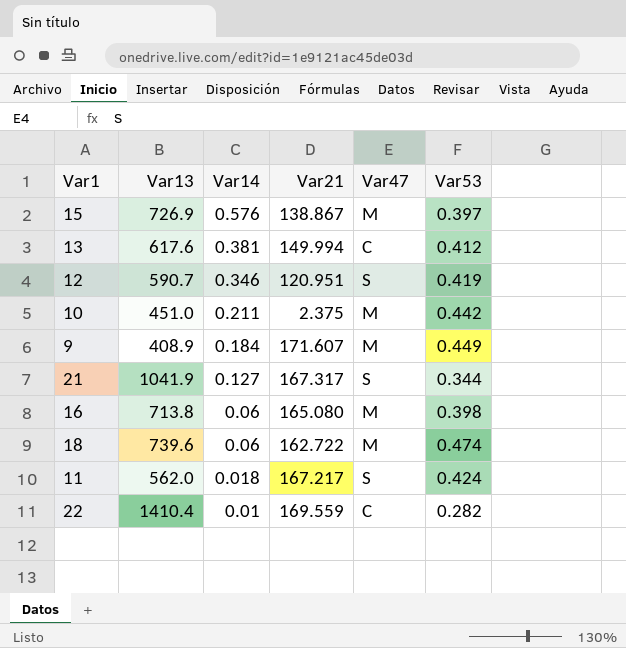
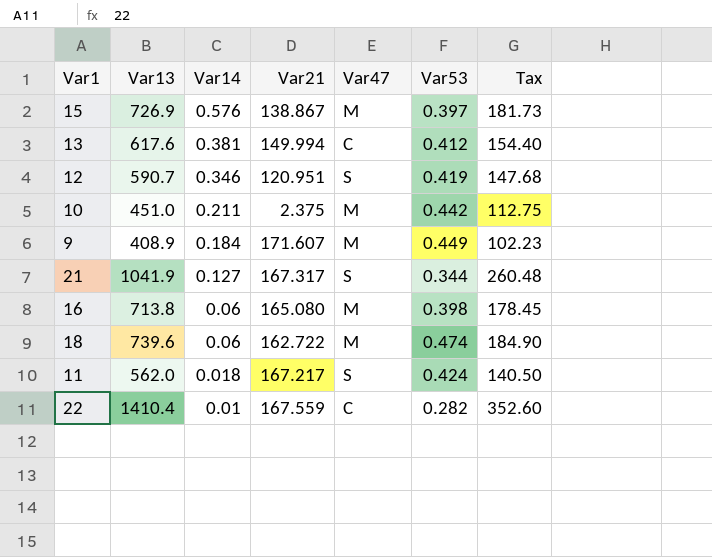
column Tax | formula: none -> [Var13] * 0.25
22 | Var21: 169.559 -> 167.559

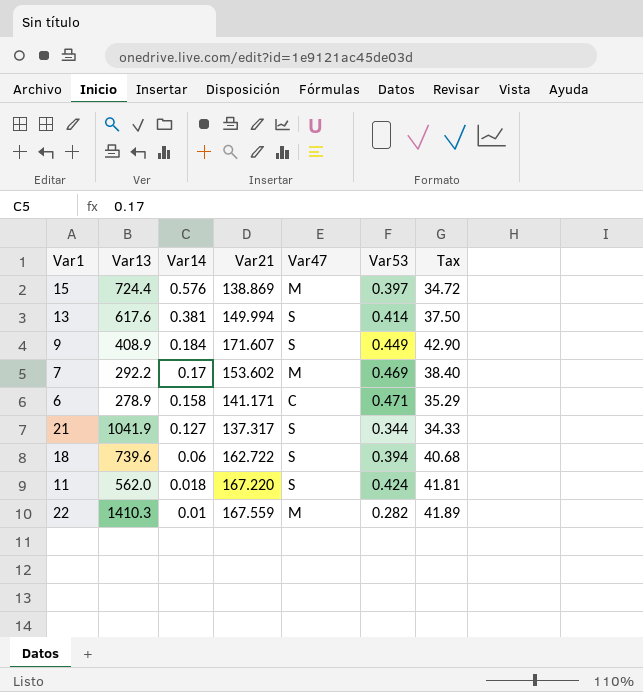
column Tax | formula: [Var13] * 0.25 -> [Var21] * 0.25
row 12: 590.7 | 0.346 | 120.951 | S | 0.419 | 147.68 -> none
row 10: 451.0 | 0.211 | 2.375 | M | 0.442 | 112.75 -> none
row 16: 713.8 | 0.06 | 165.080 | M | 0.398 | 178.45 -> none
15 | Var13: 726.9 -> 724.4
15 | Var21: 138.867 -> 138.869
13 | Var47: C -> S
13 | Var53: 0.412 -> 0.414
9 | Var47: M -> S
row 7: none -> 292.2 | 0.17 | 153.602 | M | 0.469 | 38.40
row 6: none -> 278.9 | 0.158 | 141.171 | C | 0.471 | 35.29
21 | Var21: 167.317 -> 137.317
18 | Var47: M -> S
18 | Var53: 0.474 -> 0.394
11 | Var21: 167.217 -> 167.220
22 | Var13: 1410.4 -> 1410.3
22 | Var47: C -> M

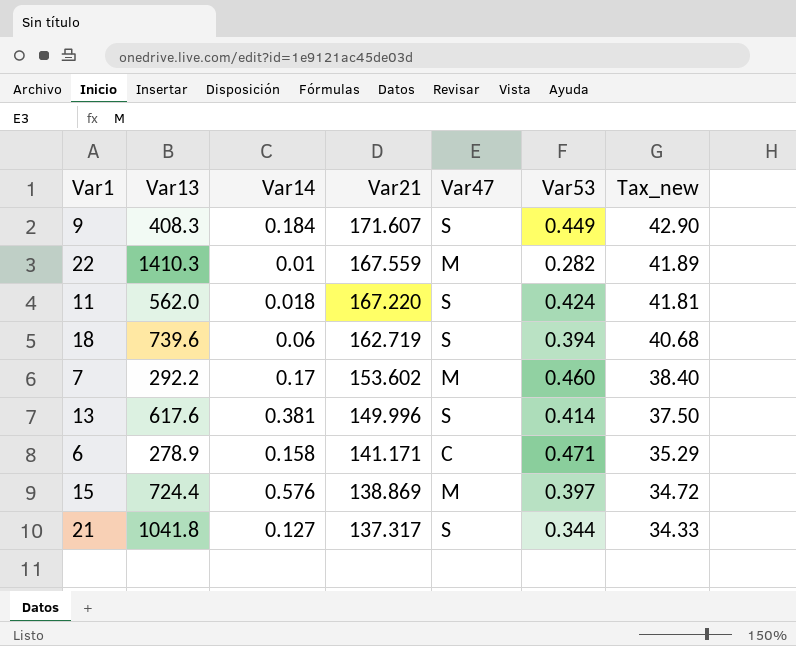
row order: Var14 descending -> Var21 descending
column name: Tax -> Tax_new
9 | Var13: 408.9 -> 408.3
18 | Var21: 162.722 -> 162.719
7 | Var53: 0.469 -> 0.460
13 | Var21: 149.994 -> 149.996
21 | Var13: 1041.9 -> 1041.8

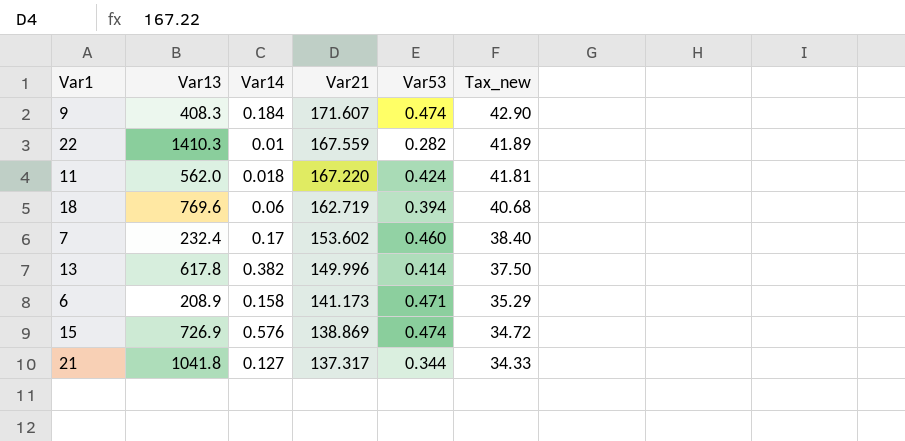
column Var47 | position: 5 -> none
9 | Var53: 0.449 -> 0.474
18 | Var13: 739.6 -> 769.6
7 | Var13: 292.2 -> 232.4
13 | Var13: 617.6 -> 617.8
13 | Var14: 0.381 -> 0.382
6 | Var13: 278.9 -> 208.9
6 | Var21: 141.171 -> 141.173
15 | Var13: 724.4 -> 726.9
15 | Var53: 0.397 -> 0.474

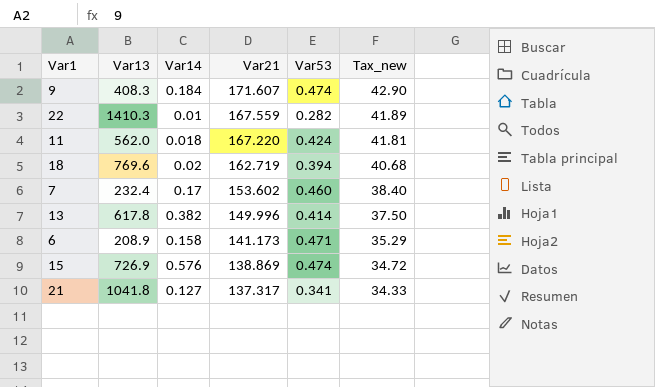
18 | Var14: 0.06 -> 0.02
21 | Var53: 0.344 -> 0.341

